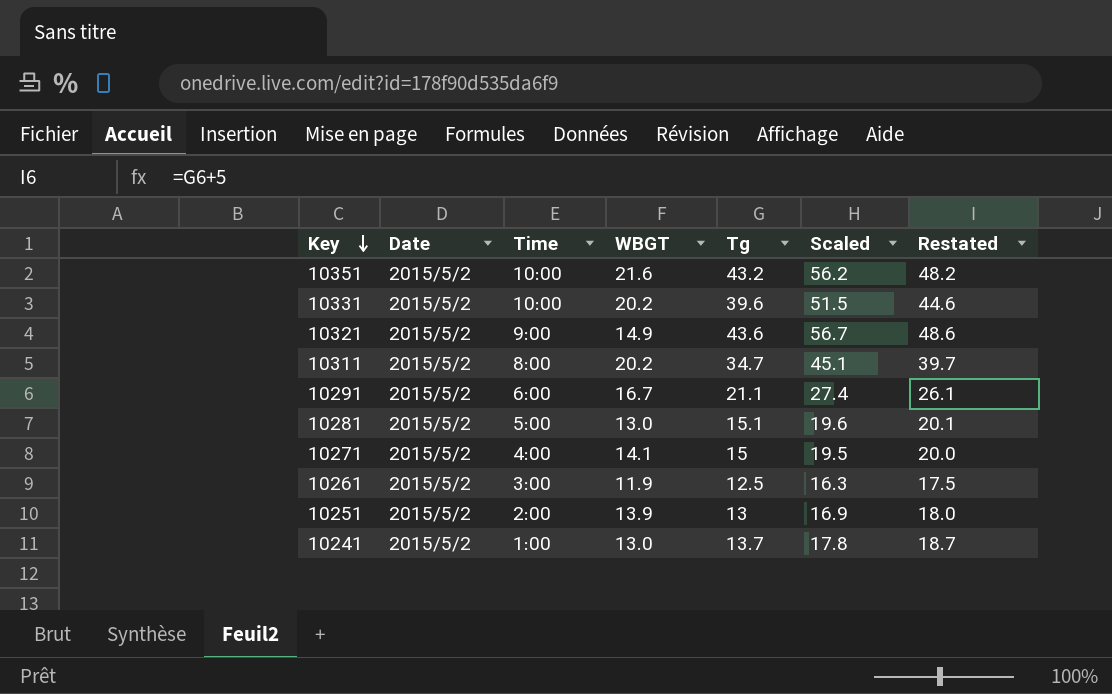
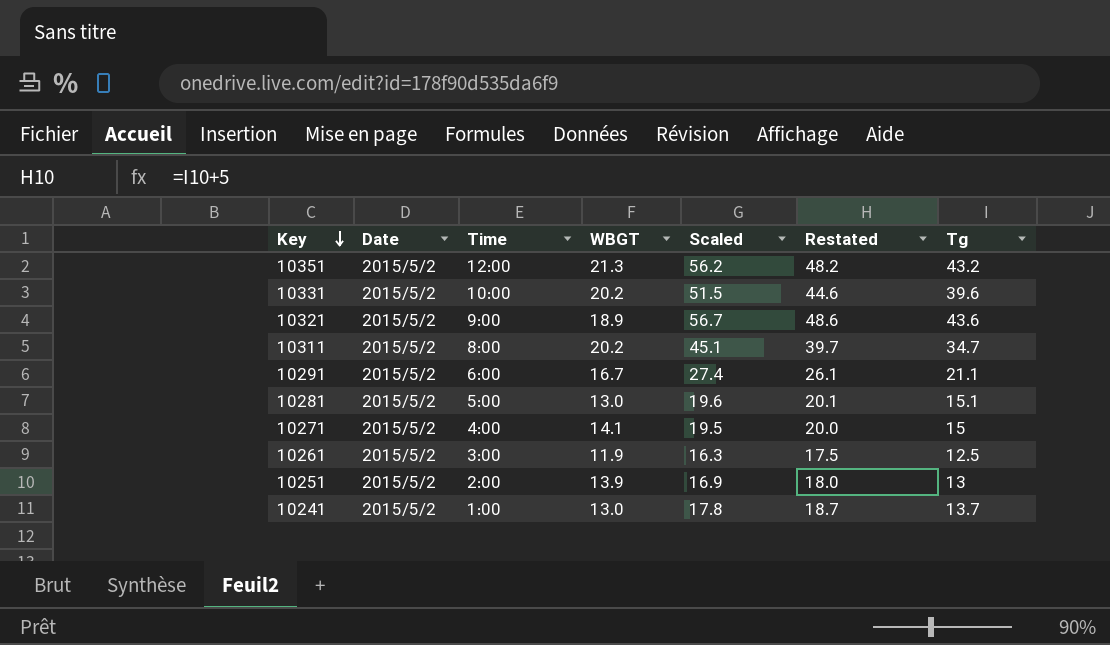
column Tg | position: 5 -> 7
10351 | Time: 10:00 -> 12:00
10351 | WBGT: 21.6 -> 21.3
10321 | WBGT: 14.9 -> 18.9

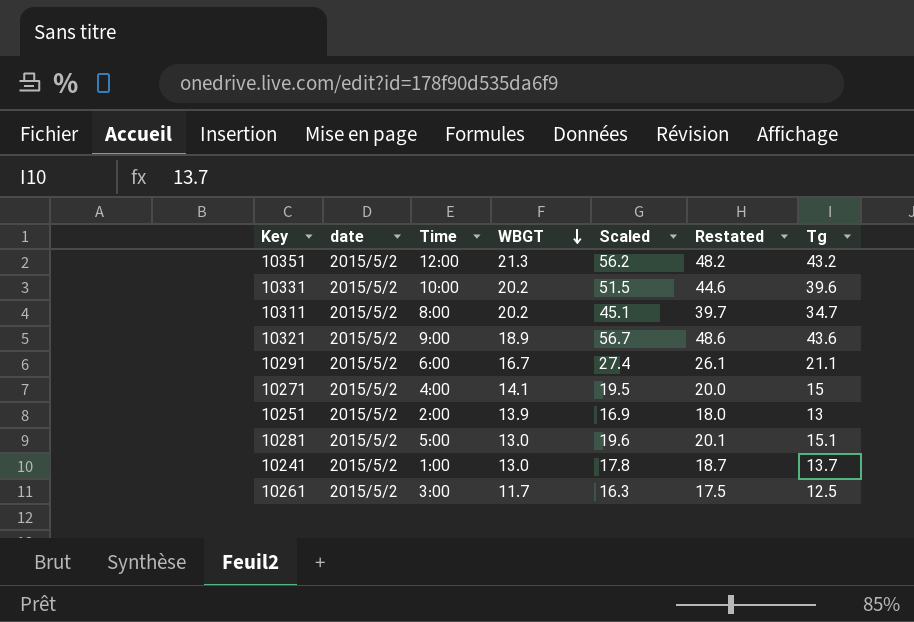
row order: Key descending -> WBGT descending
column name: Date -> date
10261 | WBGT: 11.9 -> 11.7

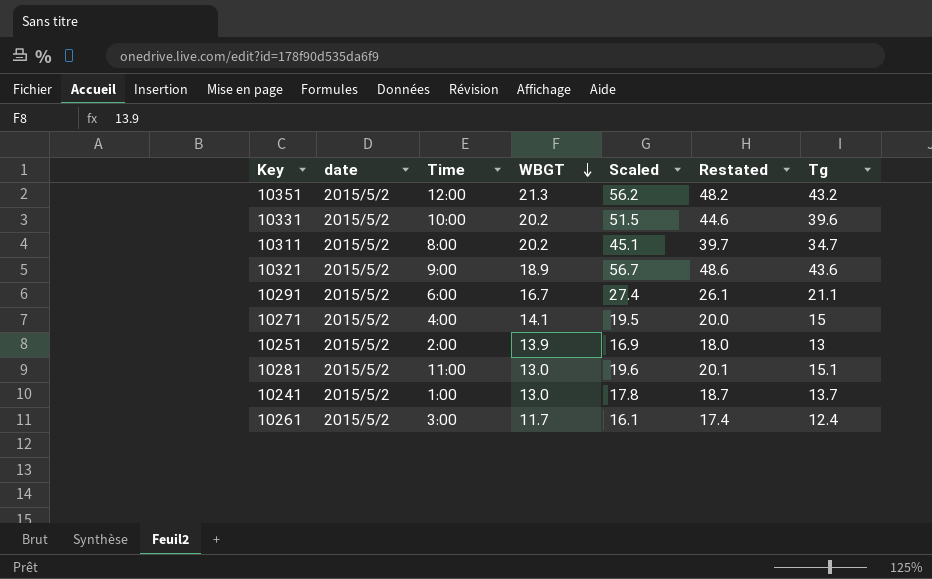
10281 | Time: 5:00 -> 11:00
10261 | Scaled: 16.3 -> 16.1
10261 | Restated: 17.5 -> 17.4
10261 | Tg: 12.5 -> 12.4

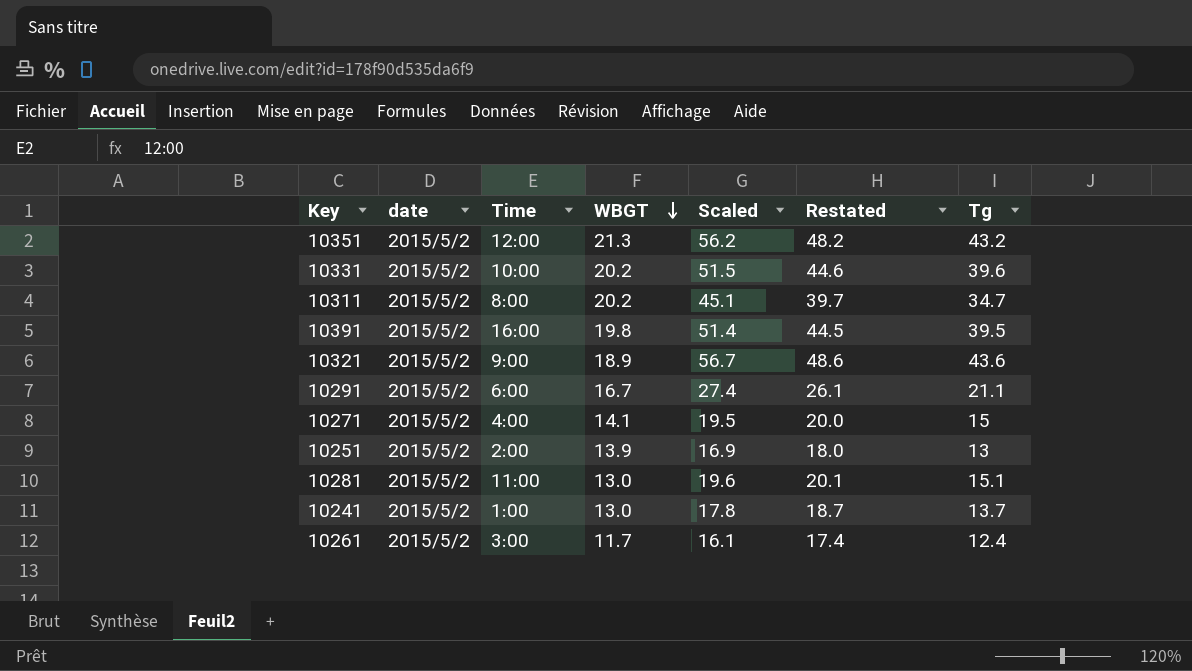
row 10391: none -> 2015/5/2 | 16:00 | 19.8 | 51.4 | 44.5 | 39.5

